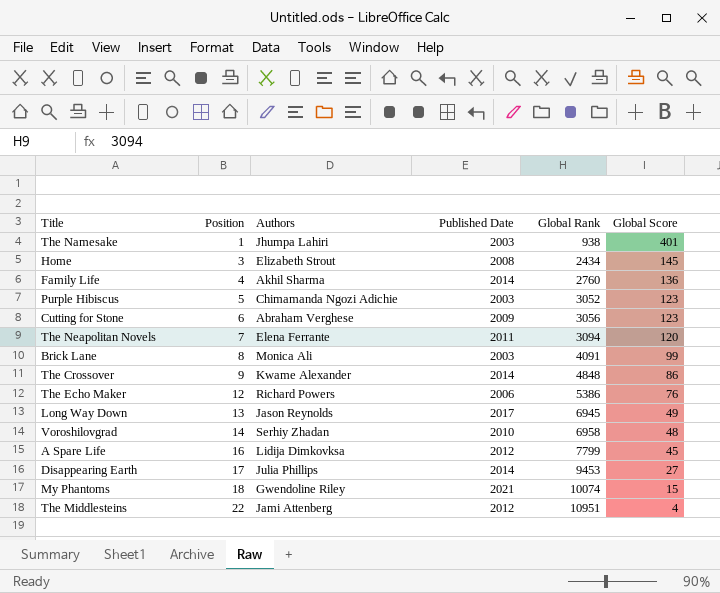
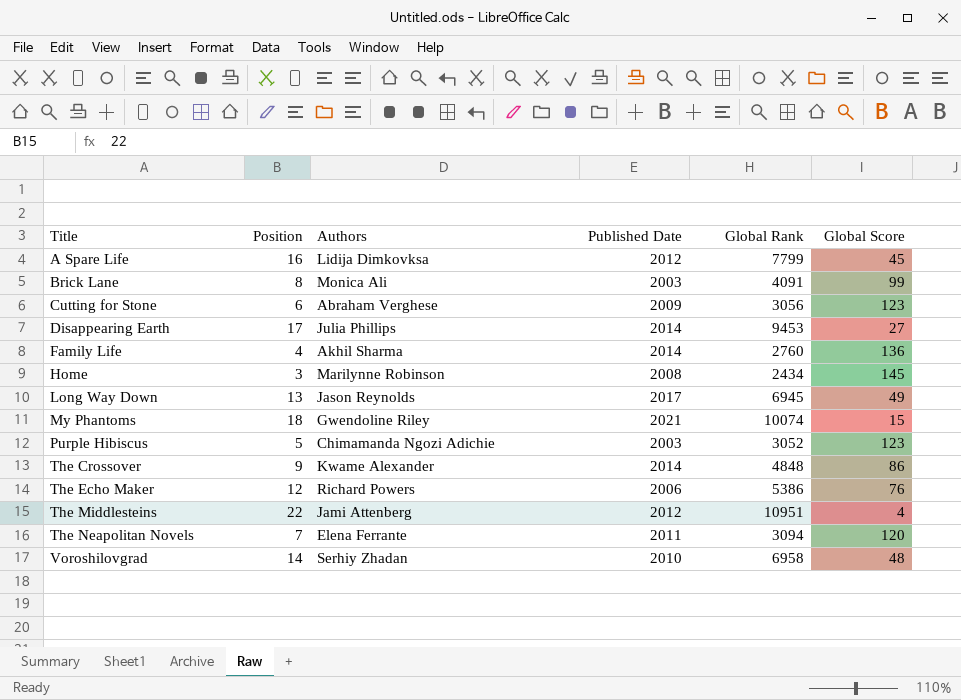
row order: Position ascending -> Title ascending
row The Namesake: 1 | Jhumpa Lahiri | 2003 | 938 | 401 -> none
Home | Authors: Elizabeth Strout -> Marilynne Robinson

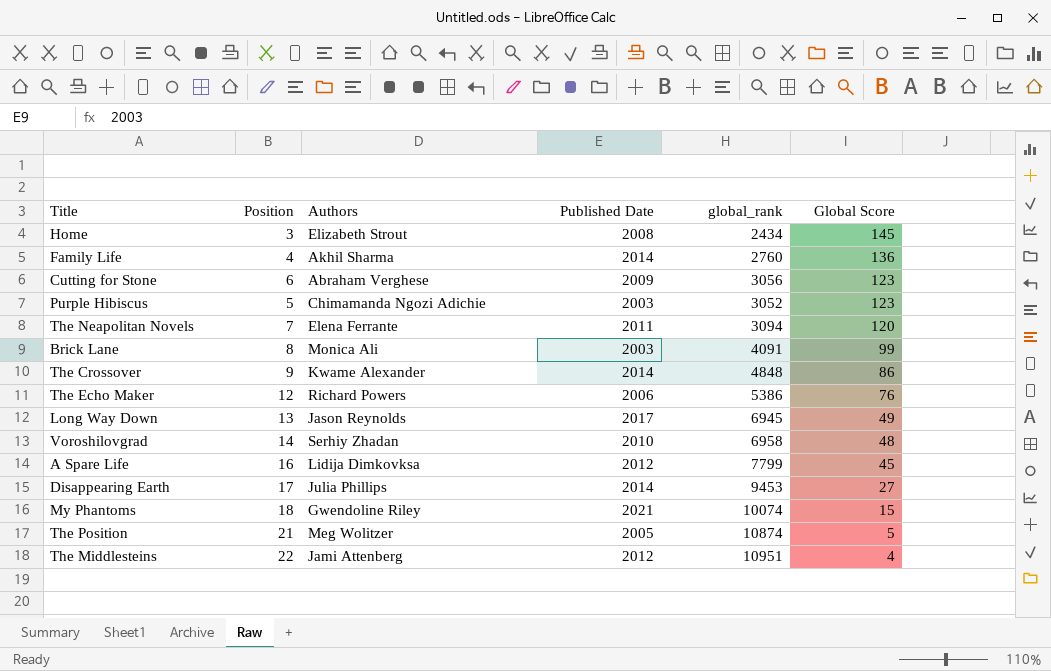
row order: Title ascending -> Global Score descending
column name: Global Rank -> global_rank
Home | Authors: Marilynne Robinson -> Elizabeth Strout
row The Position: none -> 21 | Meg Wolitzer | 2005 | 10874 | 5

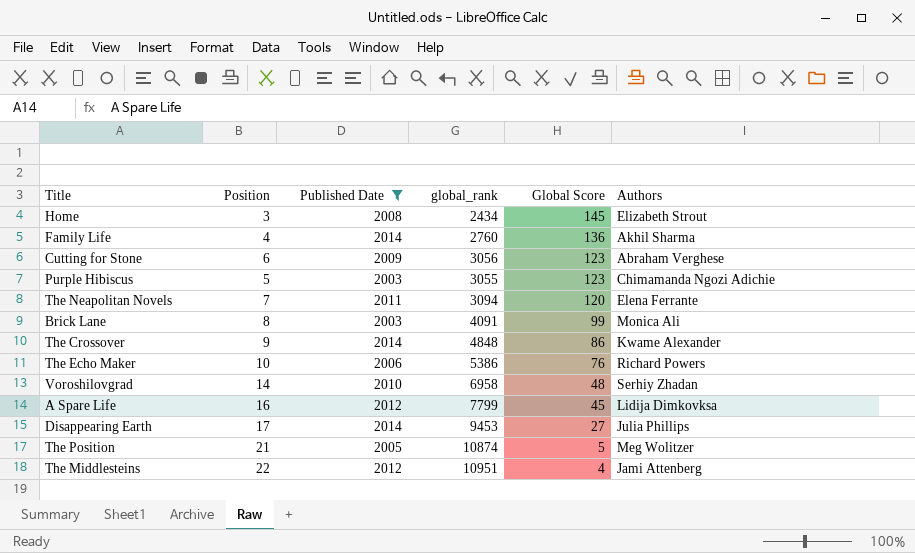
filter: none -> Published Date <= 2014
column Authors | position: 3 -> 6
Purple Hibiscus | global_rank: 3052 -> 3055
The Echo Maker | Position: 12 -> 10

